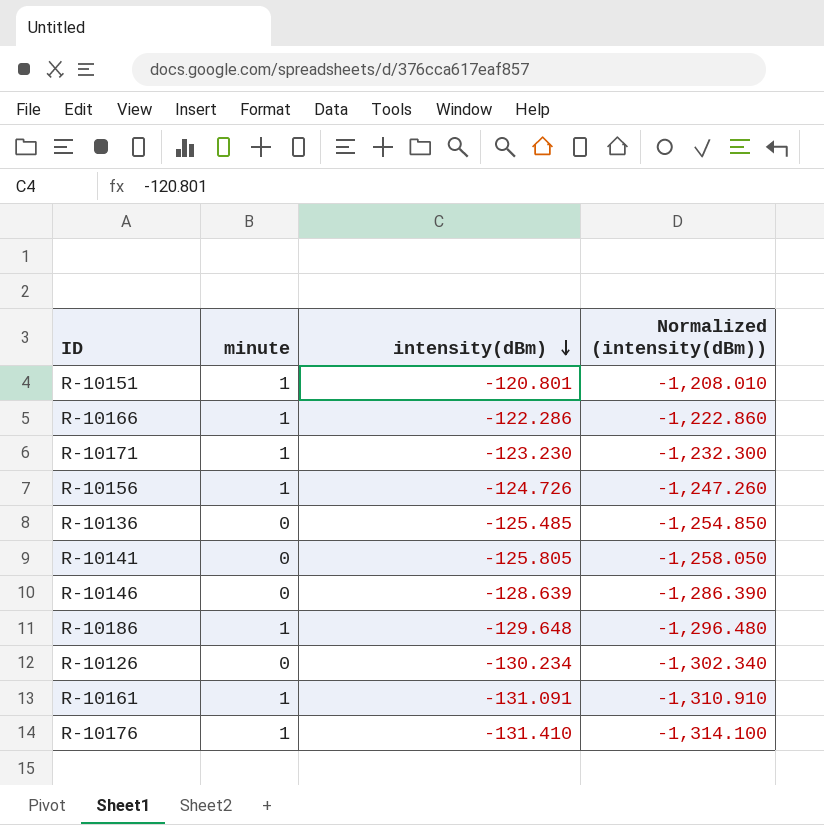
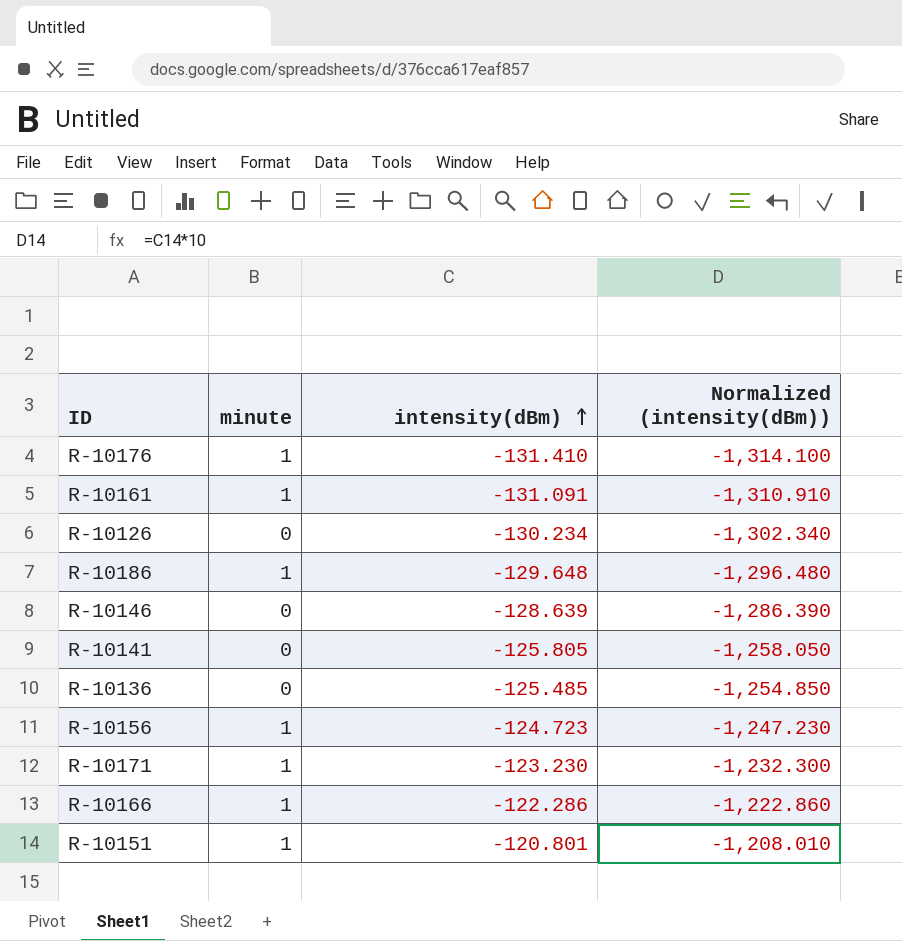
row order: intensity(dBm) descending -> intensity(dBm) ascending
R-10156 | intensity(dBm): -124.726 -> -124.723
R-10156 | Normalized (intensity(dBm)): -1,247.260 -> -1,247.230

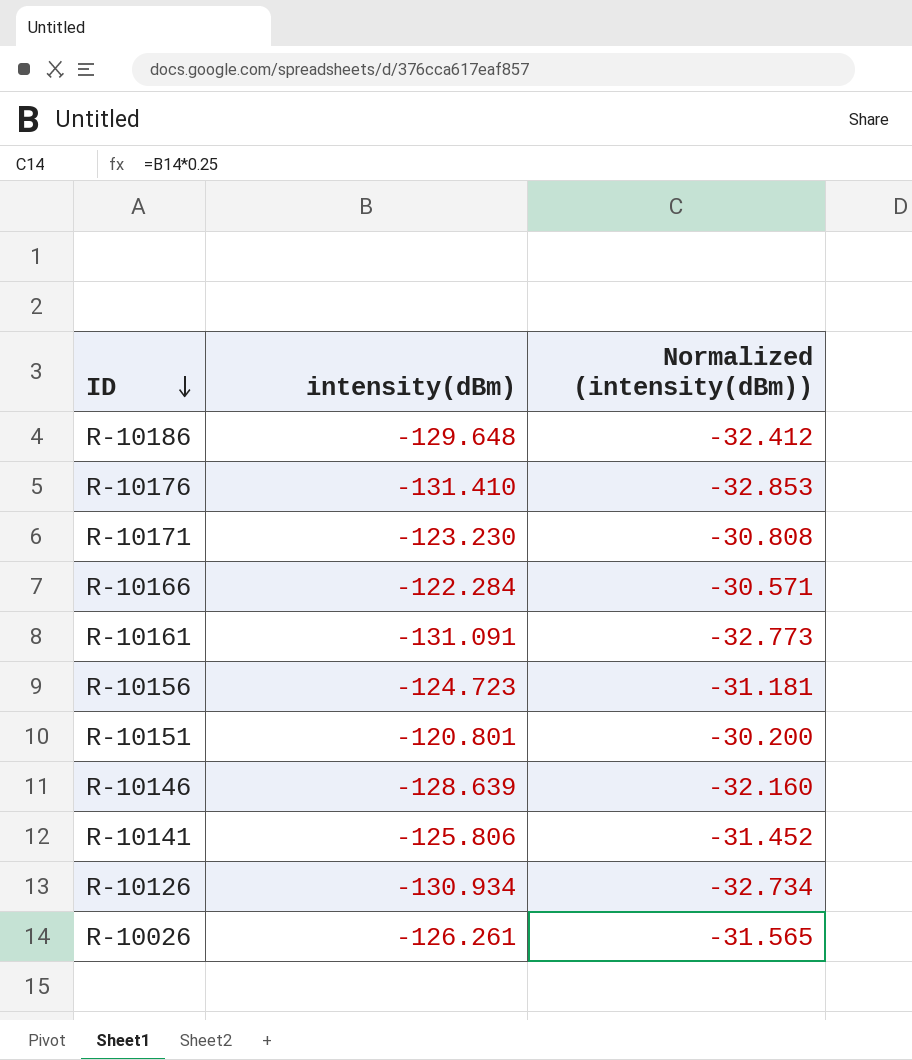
row order: intensity(dBm) ascending -> ID descending
column minute | position: 2 -> none
column Normalized (intensity(dBm)) | formula: [intensity(dBm)] * 10 -> [intensity(dBm)] * 0.25
row R-10136: 0 | -125.485 | -1,254.850 -> none
R-10166 | intensity(dBm): -122.286 -> -122.284
R-10141 | intensity(dBm): -125.805 -> -125.806
R-10126 | intensity(dBm): -130.234 -> -130.934
row R-10026: none -> -126.261 | -31.565

